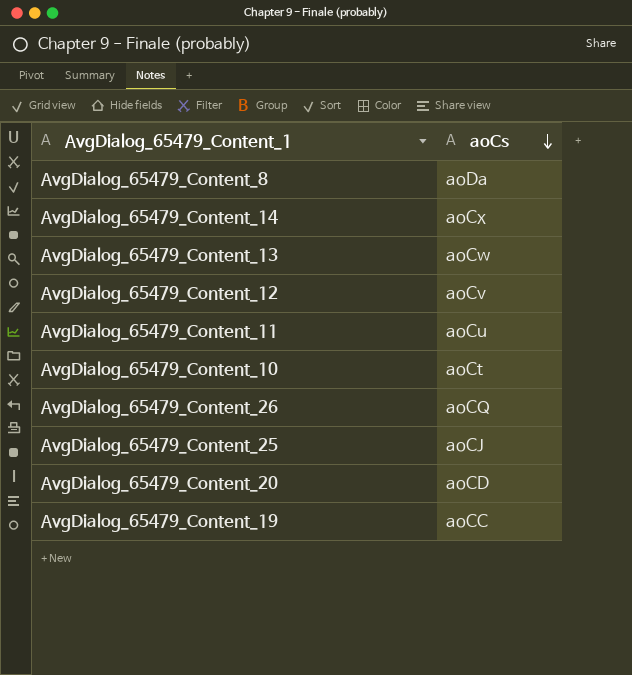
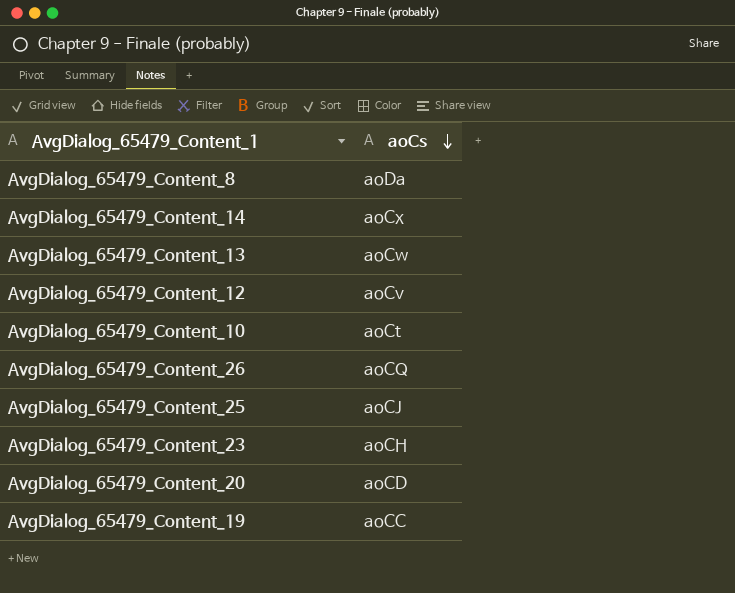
row AvgDialog_65479_Content_11: aoCu -> none
row AvgDialog_65479_Content_23: none -> aoCH

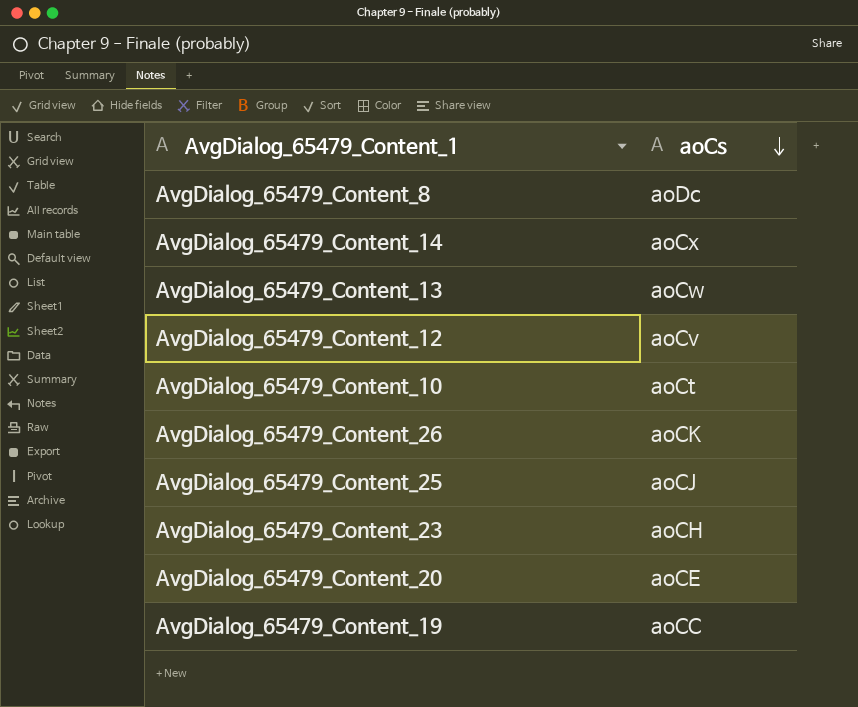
AvgDialog_65479_Content_8 | aoCs: aoDa -> aoDc
AvgDialog_65479_Content_26 | aoCs: aoCQ -> aoCK
AvgDialog_65479_Content_20 | aoCs: aoCD -> aoCE

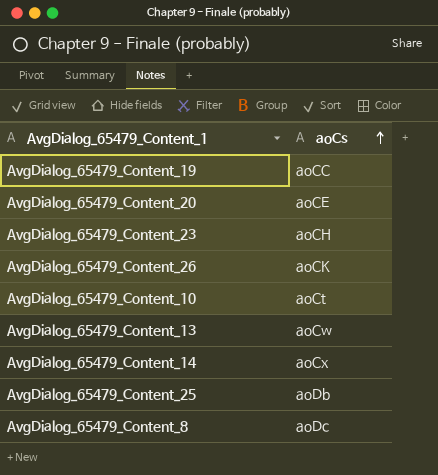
row order: aoCs descending -> aoCs ascending
row AvgDialog_65479_Content_12: aoCv -> none
AvgDialog_65479_Content_25 | aoCs: aoCJ -> aoDb

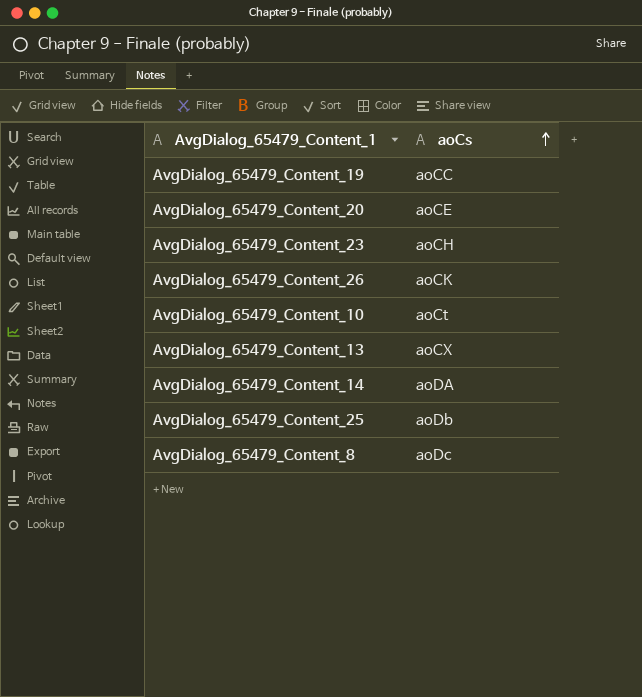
AvgDialog_65479_Content_13 | aoCs: aoCw -> aoCX
AvgDialog_65479_Content_14 | aoCs: aoCx -> aoDA

